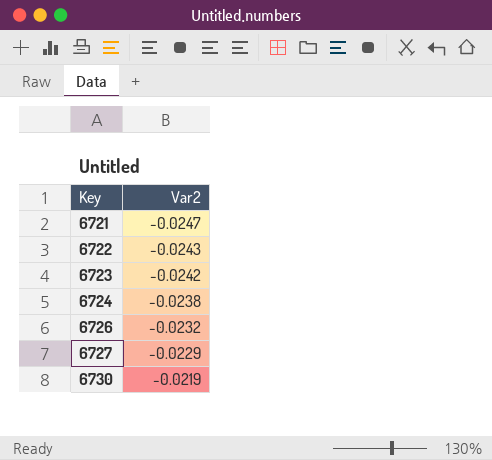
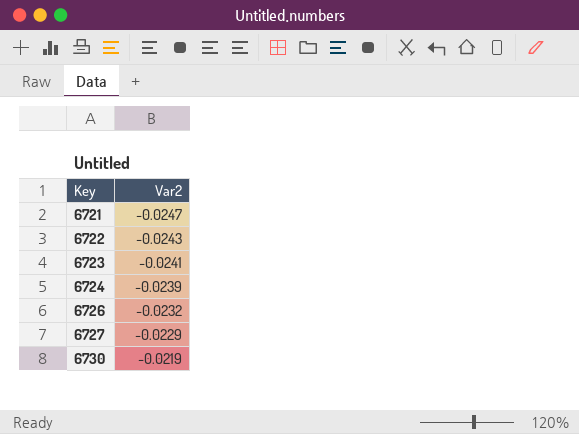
6723 | Var2: -0.0242 -> -0.0241
6724 | Var2: -0.0238 -> -0.0239

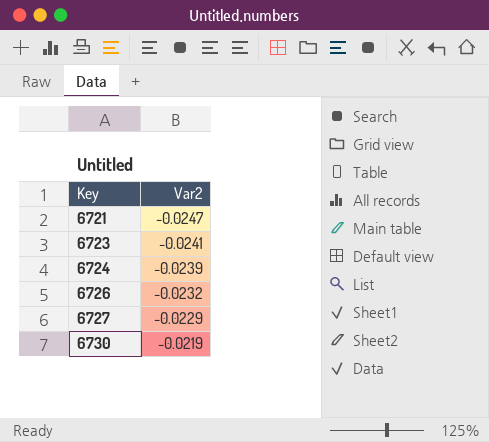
row 6722: -0.0243 -> none

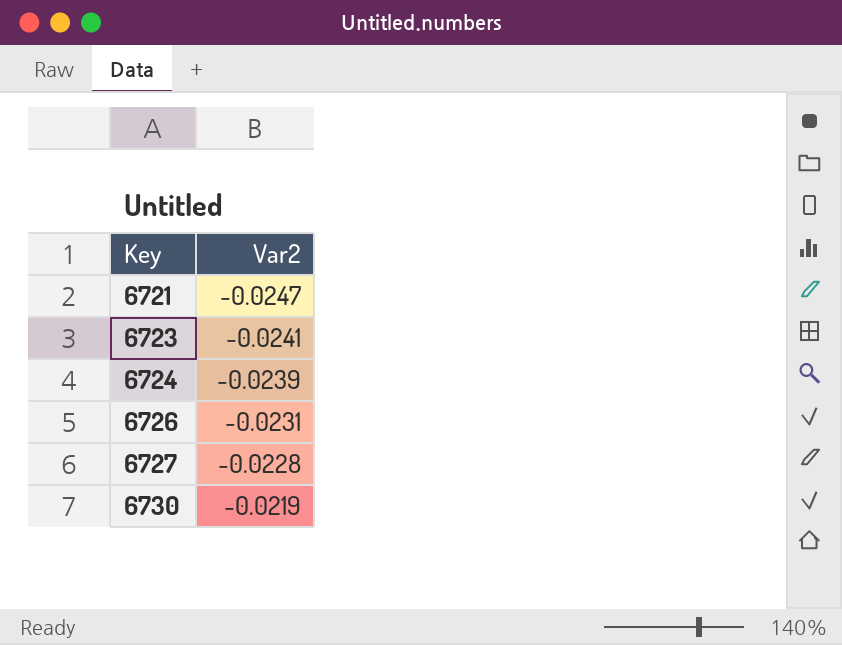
6726 | Var2: -0.0232 -> -0.0231
6727 | Var2: -0.0229 -> -0.0228

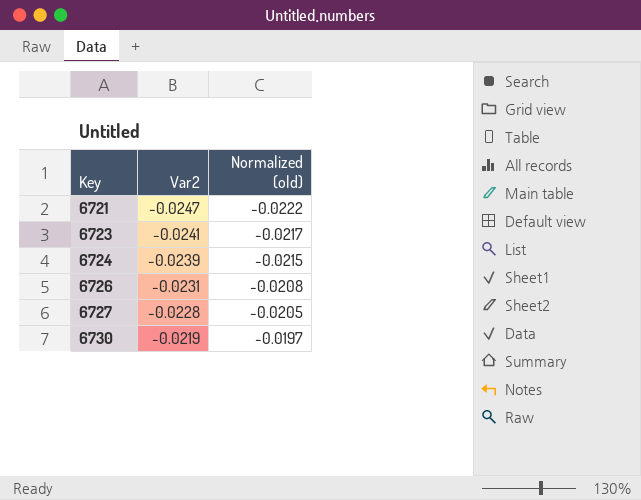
column Normalized (old) | formula: none -> [Var2] * 0.9

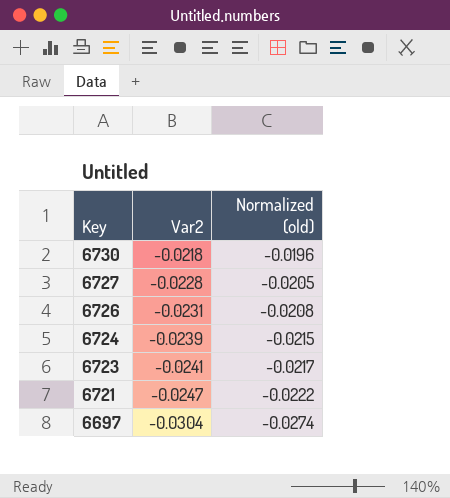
row order: Key ascending -> Key descending
6730 | Var2: -0.0219 -> -0.0218
6730 | Normalized (old): -0.0197 -> -0.0196
row 6697: none -> -0.0304 | -0.0274

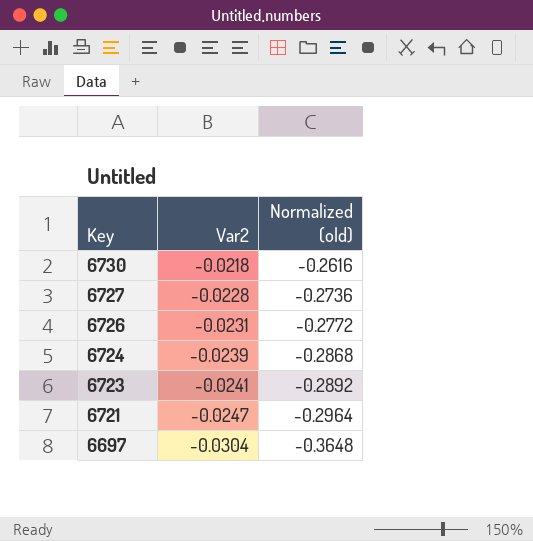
column Normalized (old) | formula: [Var2] * 0.9 -> [Var2] * 12

